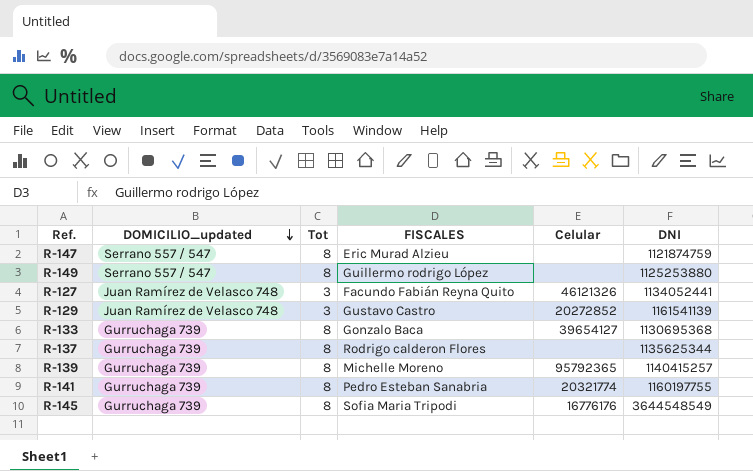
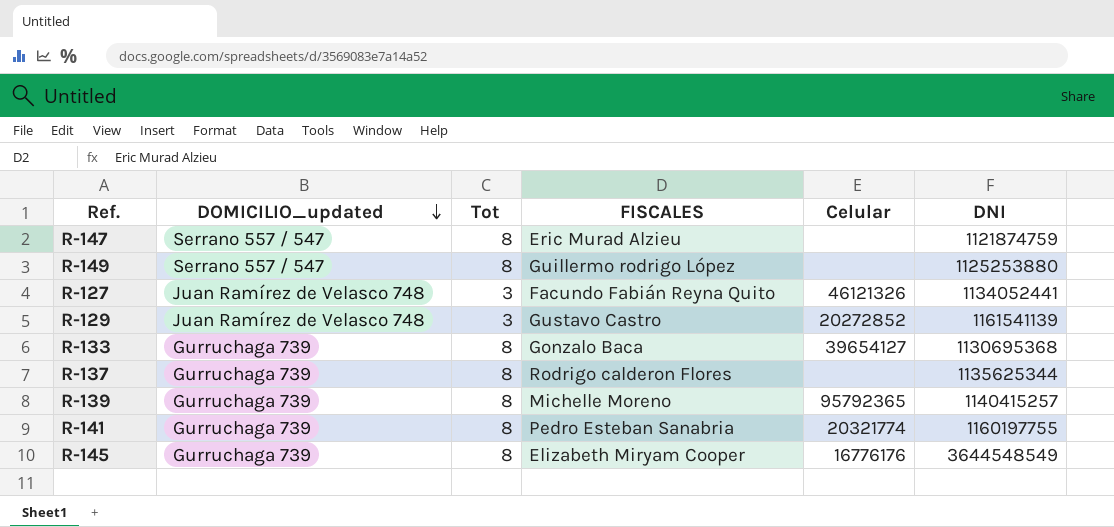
R-145 | FISCALES: Sofia Maria Tripodi -> Elizabeth Miryam Cooper

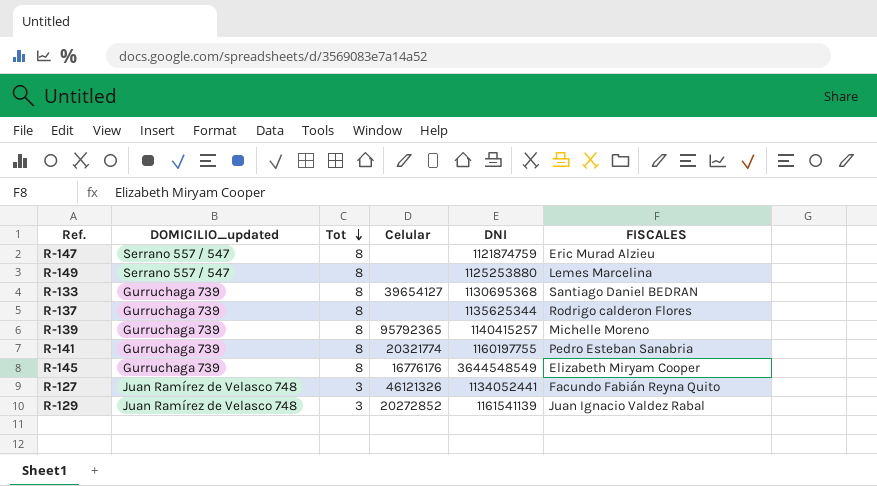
row order: DOMICILIO_updated descending -> Tot descending
column FISCALES | position: 4 -> 6
R-149 | FISCALES: Guillermo rodrigo López -> Lemes Marcelina
R-133 | FISCALES: Gonzalo Baca -> Santiago Daniel BEDRAN
R-129 | FISCALES: Gustavo Castro -> Juan Ignacio Valdez Rabal

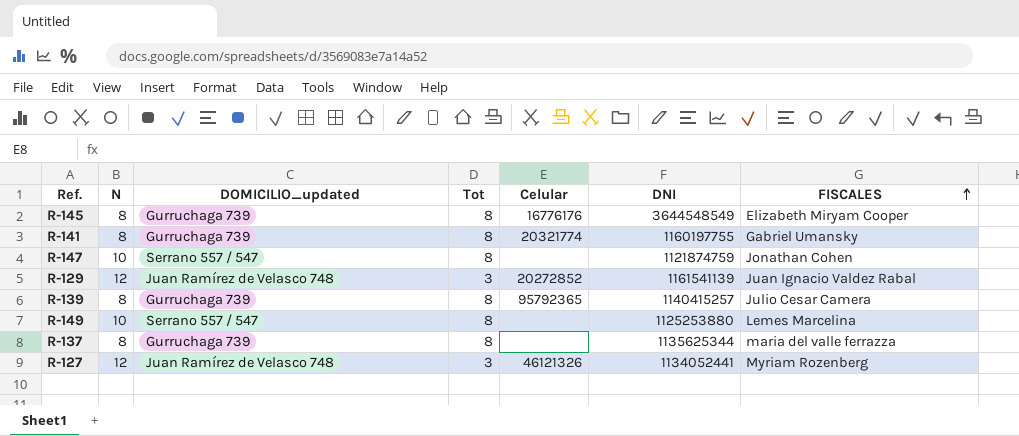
row order: Tot descending -> FISCALES ascending
column N | position: none -> 2
row R-133: Gurruchaga 739 | 8 | 39654127 | 1130695368 | Santiago Daniel BEDRAN -> none
R-141 | FISCALES: Pedro Esteban Sanabria -> Gabriel Umansky
R-147 | FISCALES: Eric Murad Alzieu -> Jonathan Cohen
R-139 | FISCALES: Michelle Moreno -> Julio Cesar Camera
R-137 | FISCALES: Rodrigo calderon Flores -> maria del valle ferrazza
R-127 | FISCALES: Facundo Fabián Reyna Quito -> Myriam Rozenberg

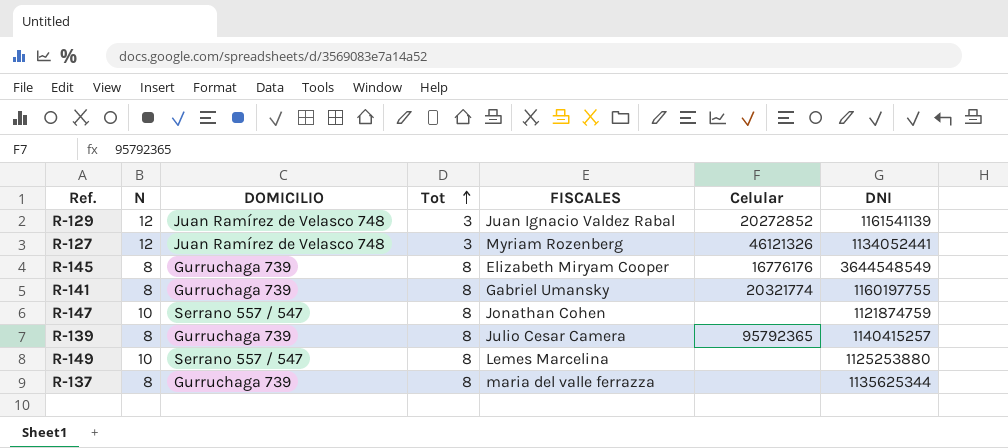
row order: FISCALES ascending -> Tot ascending
column name: DOMICILIO_updated -> DOMICILIO
column FISCALES | position: 7 -> 5

